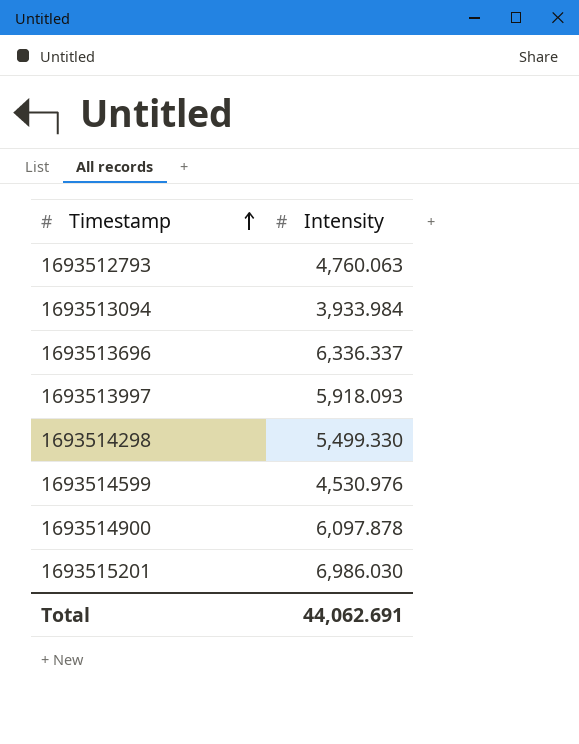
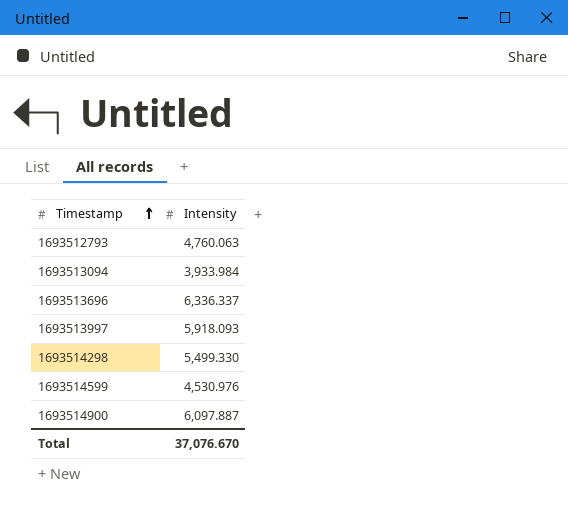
row 1693515201: 6,986.030 -> none
1693514900 | Intensity: 6,097.878 -> 6,097.887
Total | Intensity: 44,062.691 -> 37,076.670

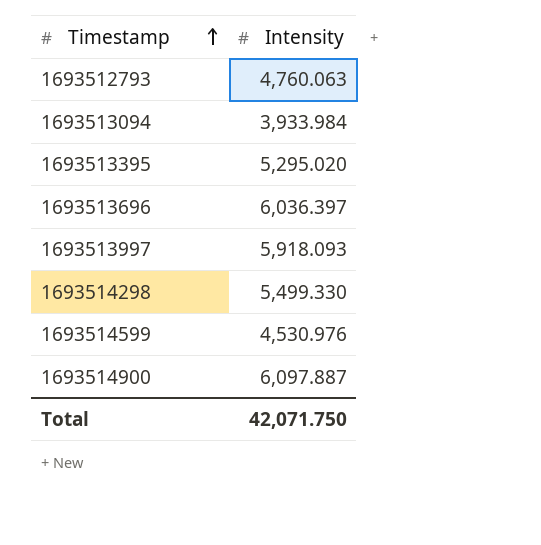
row 1693513395: none -> 5,295.020
1693513696 | Intensity: 6,336.337 -> 6,036.397
Total | Intensity: 37,076.670 -> 42,071.750

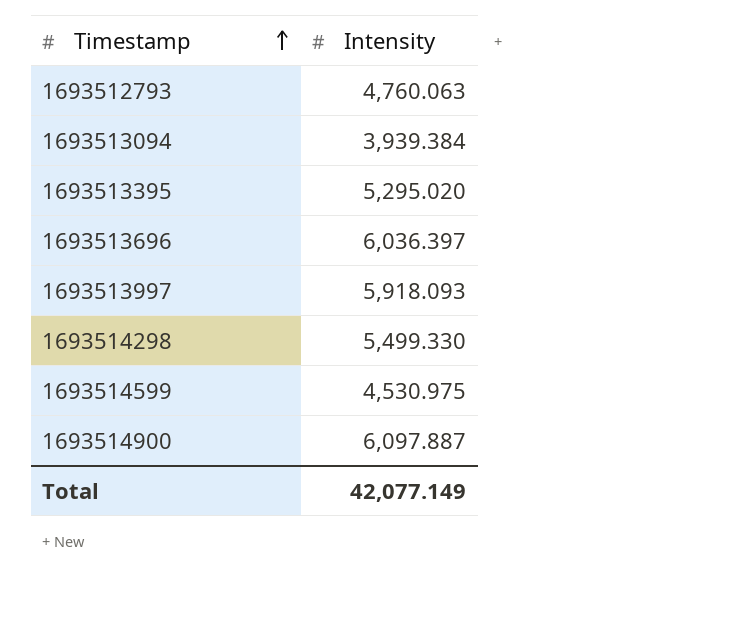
1693513094 | Intensity: 3,933.984 -> 3,939.384
1693514599 | Intensity: 4,530.976 -> 4,530.975
Total | Intensity: 42,071.750 -> 42,077.149

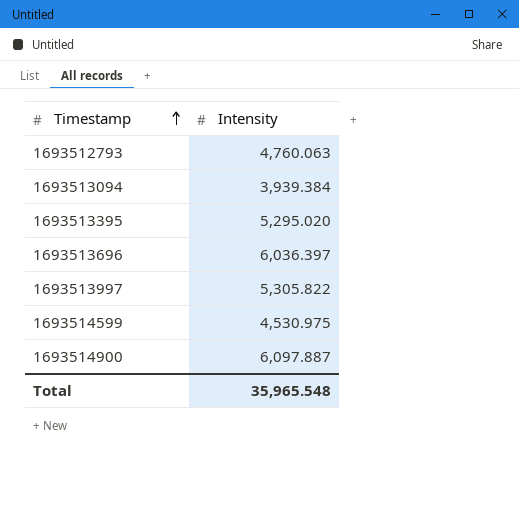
row 1693514298: 5,499.330 -> none
1693513997 | Intensity: 5,918.093 -> 5,305.822
Total | Intensity: 42,077.149 -> 35,965.548

